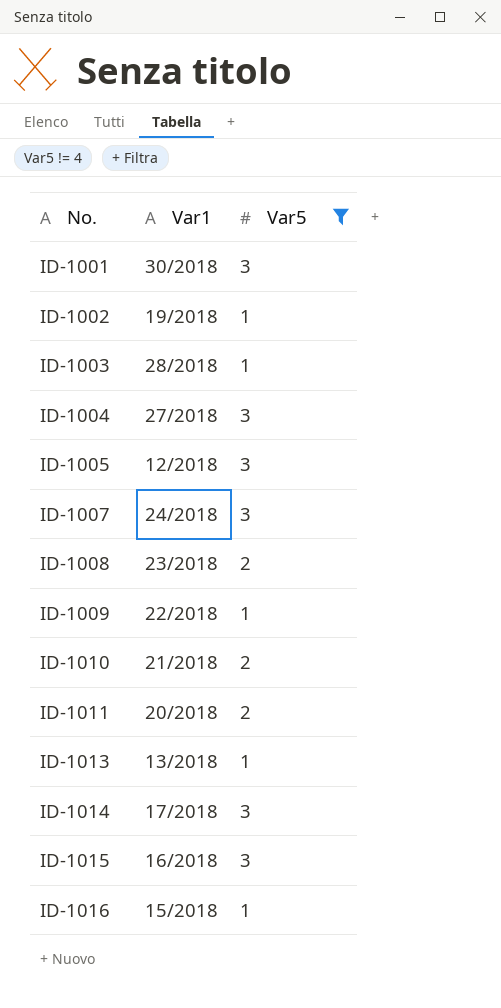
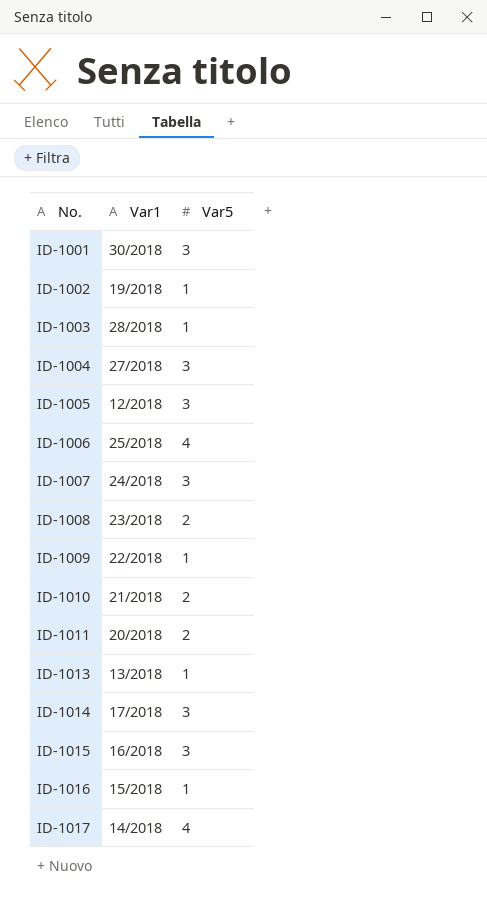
filter: Var5 != 4 -> none

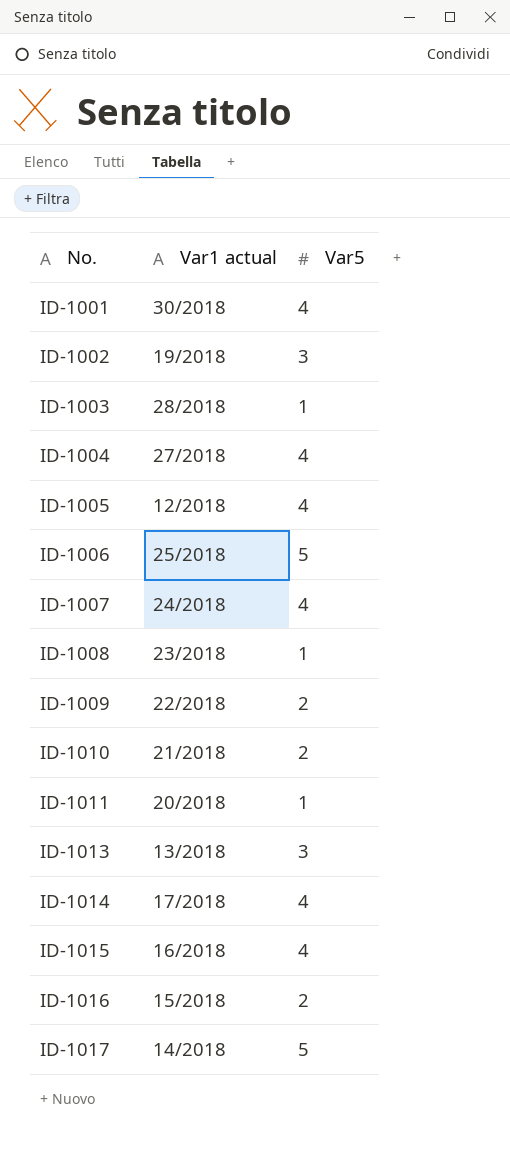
column name: Var1 -> Var1 actual
ID-1001 | Var5: 3 -> 4
ID-1002 | Var5: 1 -> 3
ID-1004 | Var5: 3 -> 4
ID-1005 | Var5: 3 -> 4
ID-1006 | Var5: 4 -> 5
ID-1007 | Var5: 3 -> 4
ID-1008 | Var5: 2 -> 1
ID-1009 | Var5: 1 -> 2
ID-1011 | Var5: 2 -> 1
ID-1013 | Var5: 1 -> 3
ID-1014 | Var5: 3 -> 4
ID-1015 | Var5: 3 -> 4
ID-1016 | Var5: 1 -> 2
ID-1017 | Var5: 4 -> 5

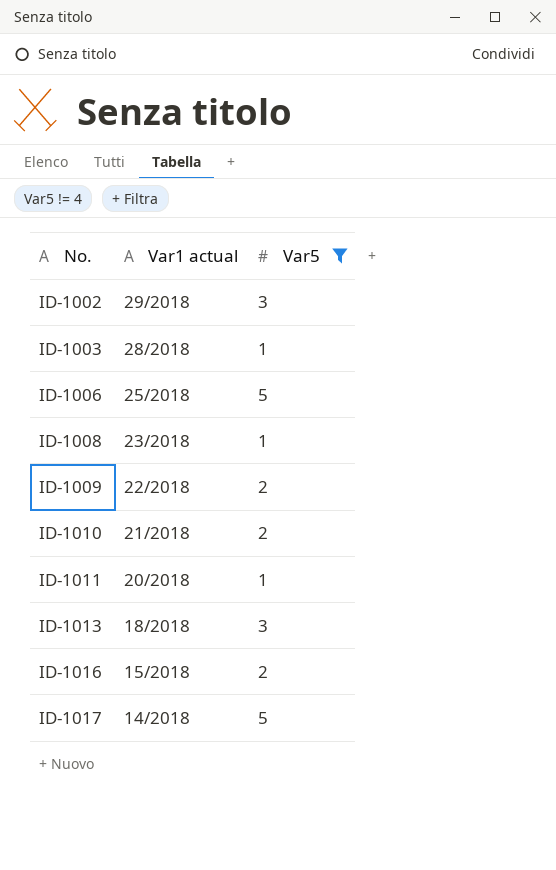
filter: none -> Var5 != 4
ID-1002 | Var1 actual: 19/2018 -> 29/2018
ID-1013 | Var1 actual: 13/2018 -> 18/2018

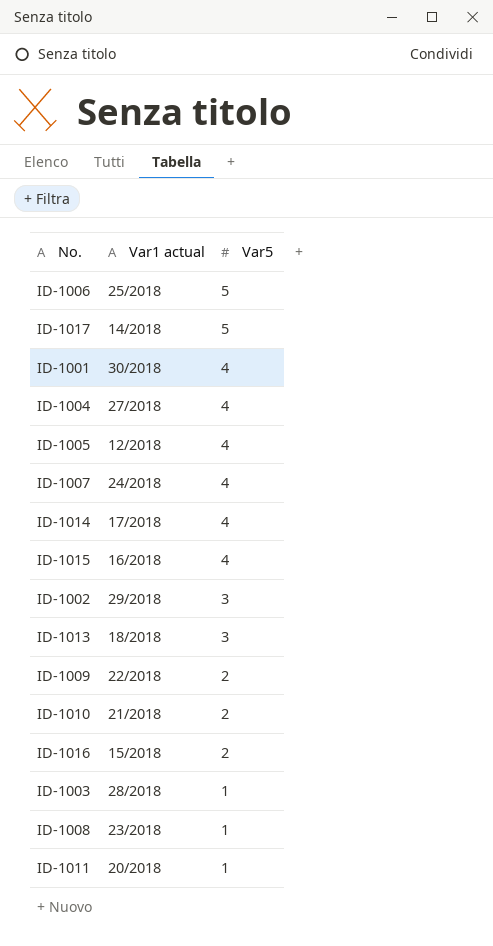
filter: Var5 != 4 -> none
row order: No. ascending -> Var5 descending

